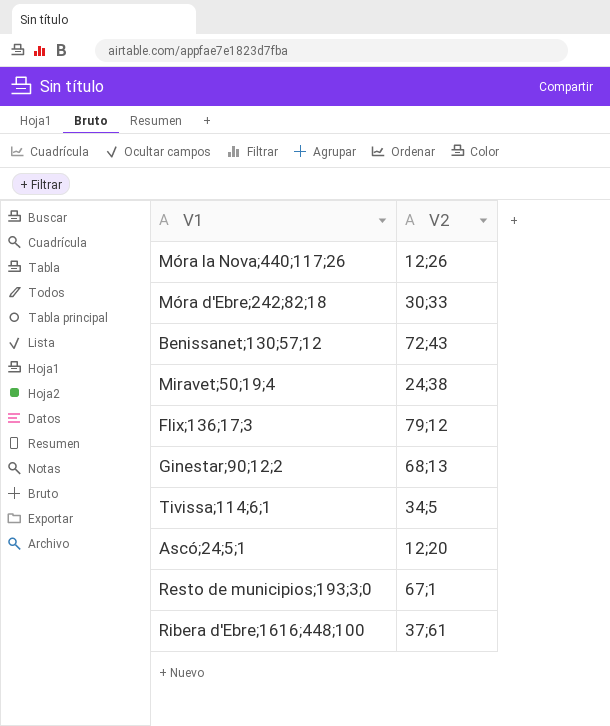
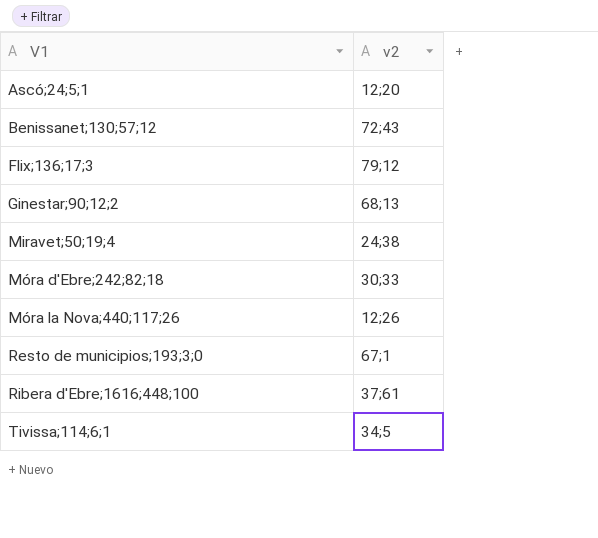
row order: none -> V1 ascending
column name: V2 -> v2

